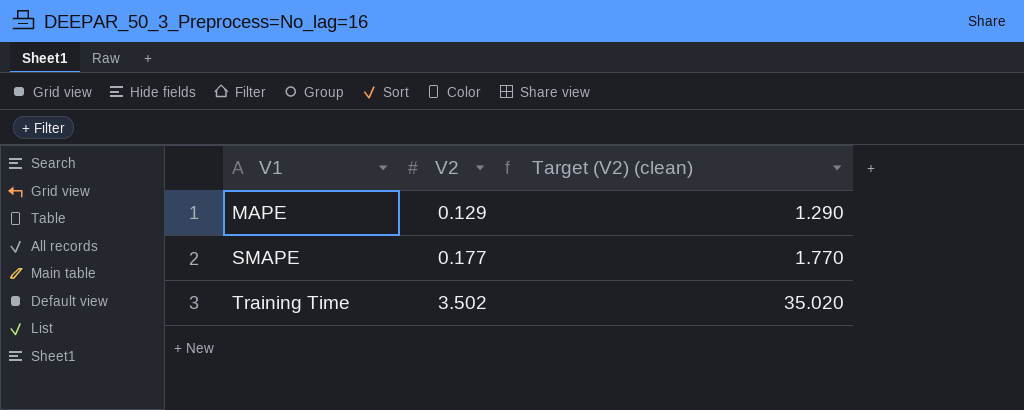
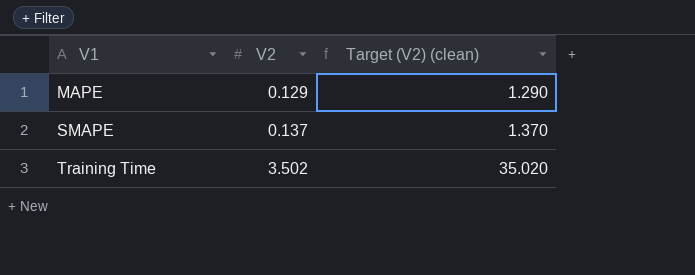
SMAPE | V2: 0.177 -> 0.137
SMAPE | Target (V2) (clean): 1.770 -> 1.370

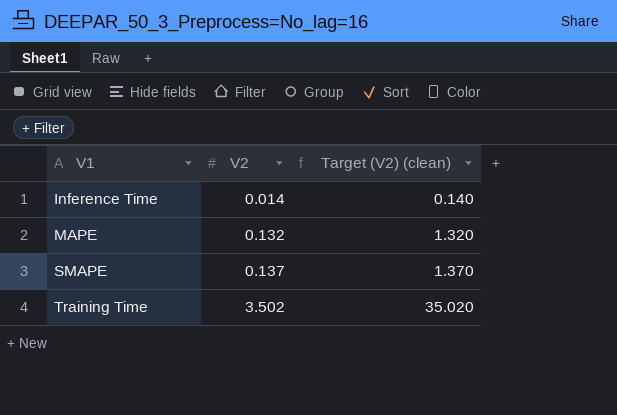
row Inference Time: none -> 0.014 | 0.140
MAPE | V2: 0.129 -> 0.132
MAPE | Target (V2) (clean): 1.290 -> 1.320

